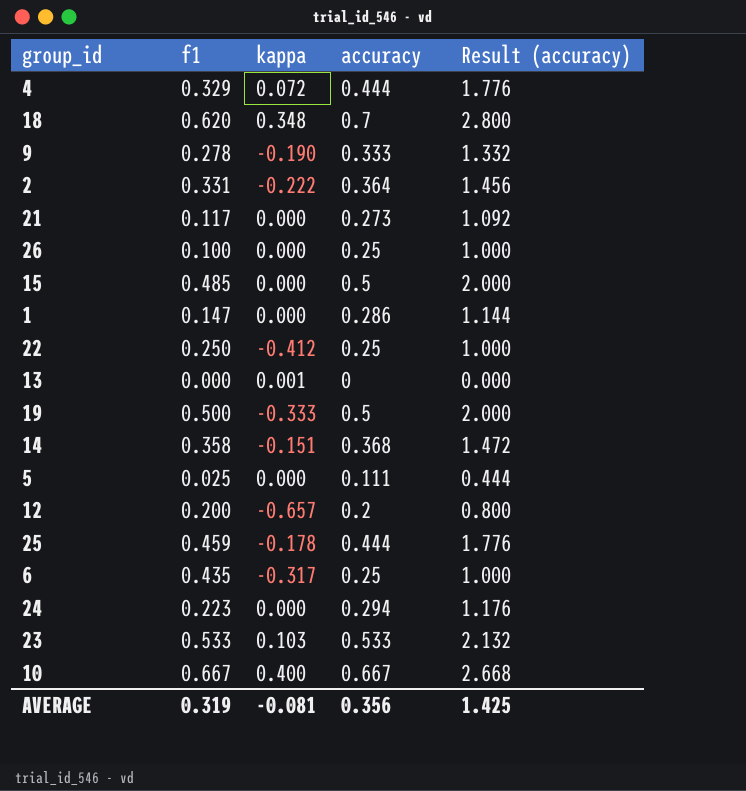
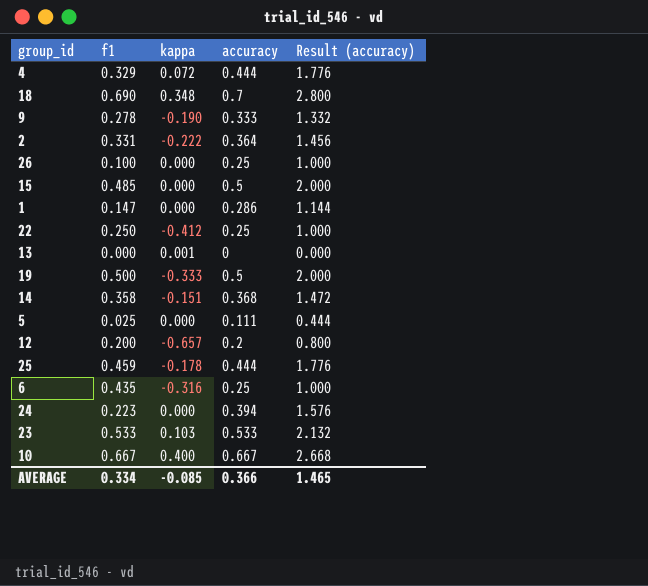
row 21: 0.117 | 0.000 | 0.273 | 1.092 -> none
18 | f1: 0.620 -> 0.690
6 | kappa: -0.317 -> -0.316
24 | accuracy: 0.294 -> 0.394
24 | Result (accuracy): 1.176 -> 1.576
AVERAGE | f1: 0.319 -> 0.334
AVERAGE | kappa: -0.081 -> -0.085
AVERAGE | accuracy: 0.356 -> 0.366
AVERAGE | Result (accuracy): 1.425 -> 1.465

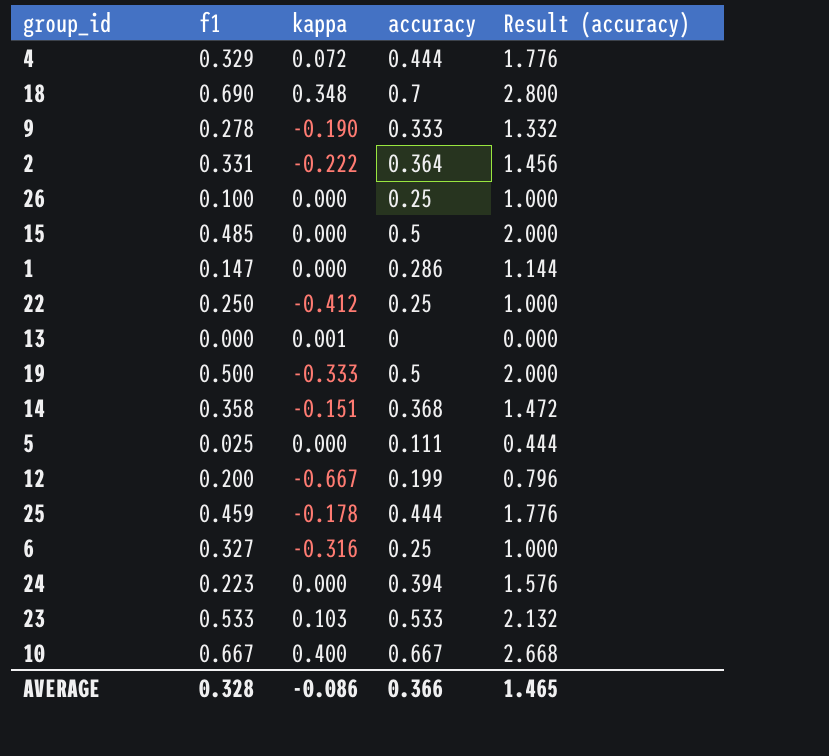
12 | kappa: -0.657 -> -0.667
12 | accuracy: 0.2 -> 0.199
12 | Result (accuracy): 0.800 -> 0.796
6 | f1: 0.435 -> 0.327
AVERAGE | f1: 0.334 -> 0.328
AVERAGE | kappa: -0.085 -> -0.086

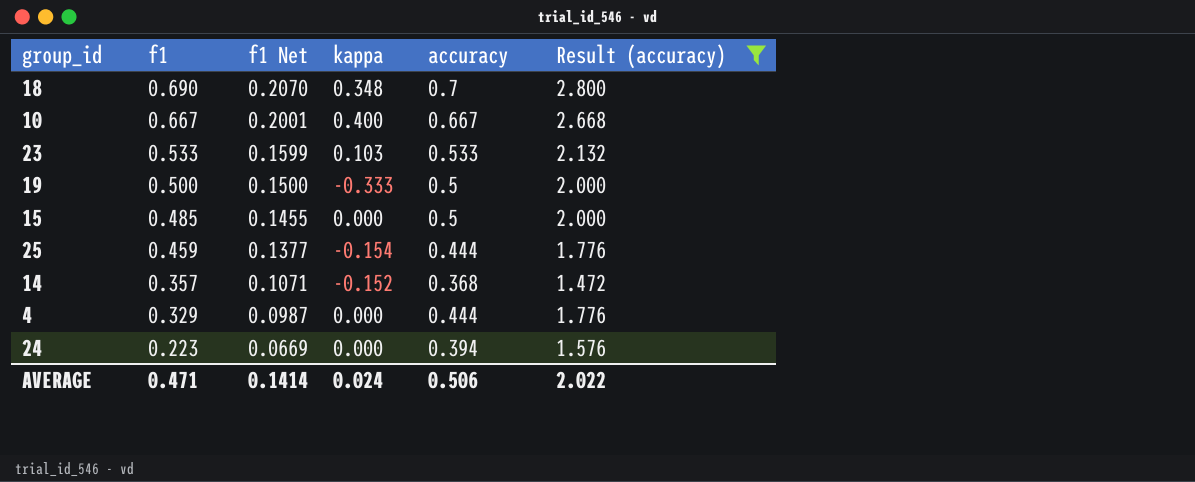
filter: none -> Result (accuracy) >= 1.472
row order: none -> f1 descending
column f1 Net | formula: none -> [f1] * 0.3
25 | kappa: -0.178 -> -0.154
14 | f1: 0.358 -> 0.357
14 | kappa: -0.151 -> -0.152
4 | kappa: 0.072 -> 0.000
AVERAGE | f1: 0.328 -> 0.471
AVERAGE | kappa: -0.086 -> 0.024
AVERAGE | accuracy: 0.366 -> 0.506
AVERAGE | Result (accuracy): 1.465 -> 2.022

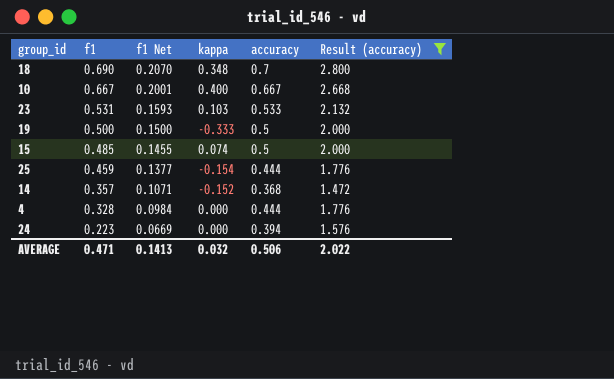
23 | f1: 0.533 -> 0.531
23 | f1 Net: 0.1599 -> 0.1593
15 | kappa: 0.000 -> 0.074
4 | f1: 0.329 -> 0.328
4 | f1 Net: 0.0987 -> 0.0984
AVERAGE | f1 Net: 0.1414 -> 0.1413
AVERAGE | kappa: 0.024 -> 0.032

